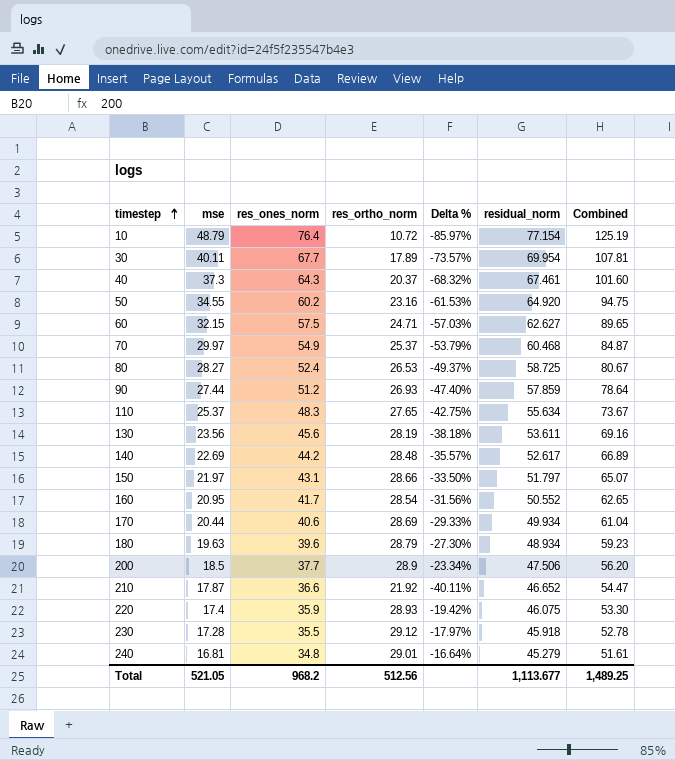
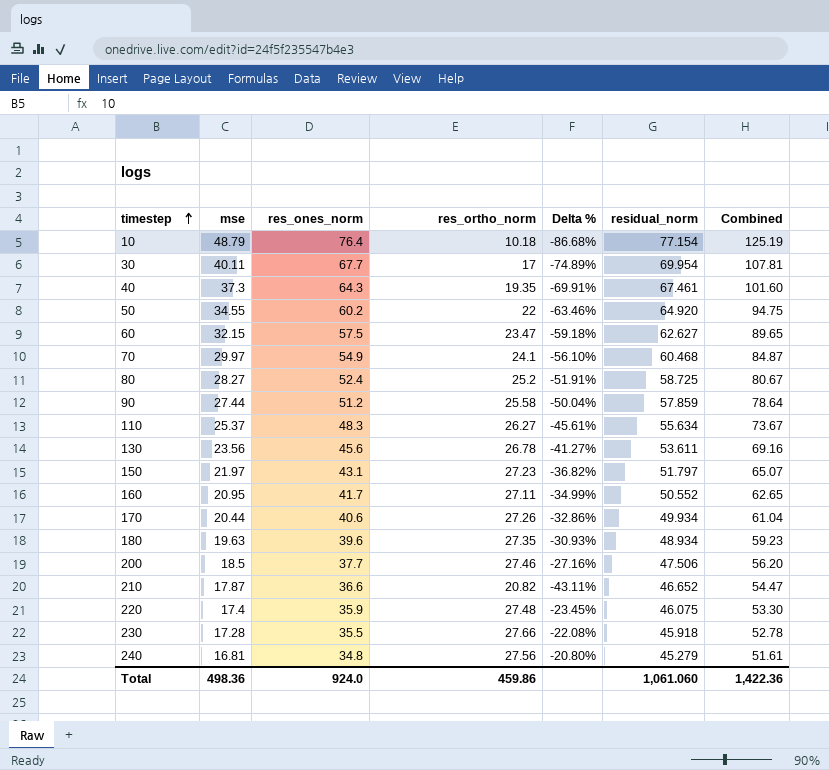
row 140: 22.69 | 44.2 | 28.48 | -35.57% | 52.617 | 66.89 -> none
10 | res_ortho_norm: 10.72 -> 10.18
10 | Delta %: -85.97% -> -86.68%
30 | res_ortho_norm: 17.89 -> 17
30 | Delta %: -73.57% -> -74.89%
40 | res_ortho_norm: 20.37 -> 19.35
40 | Delta %: -68.32% -> -69.91%
50 | res_ortho_norm: 23.16 -> 22
50 | Delta %: -61.53% -> -63.46%
60 | res_ortho_norm: 24.71 -> 23.47
60 | Delta %: -57.03% -> -59.18%
70 | res_ortho_norm: 25.37 -> 24.1
70 | Delta %: -53.79% -> -56.10%
80 | res_ortho_norm: 26.53 -> 25.2
80 | Delta %: -49.37% -> -51.91%
90 | res_ortho_norm: 26.93 -> 25.58
90 | Delta %: -47.40% -> -50.04%
110 | res_ortho_norm: 27.65 -> 26.27
110 | Delta %: -42.75% -> -45.61%
130 | res_ortho_norm: 28.19 -> 26.78
130 | Delta %: -38.18% -> -41.27%
150 | res_ortho_norm: 28.66 -> 27.23
150 | Delta %: -33.50% -> -36.82%
160 | res_ortho_norm: 28.54 -> 27.11
160 | Delta %: -31.56% -> -34.99%
170 | res_ortho_norm: 28.69 -> 27.26
170 | Delta %: -29.33% -> -32.86%
180 | res_ortho_norm: 28.79 -> 27.35
180 | Delta %: -27.30% -> -30.93%
200 | res_ortho_norm: 28.9 -> 27.46
200 | Delta %: -23.34% -> -27.16%
210 | res_ortho_norm: 21.92 -> 20.82
210 | Delta %: -40.11% -> -43.11%
220 | res_ortho_norm: 28.93 -> 27.48
220 | Delta %: -19.42% -> -23.45%
230 | res_ortho_norm: 29.12 -> 27.66
230 | Delta %: -17.97% -> -22.08%
240 | res_ortho_norm: 29.01 -> 27.56
240 | Delta %: -16.64% -> -20.80%
Total | mse: 521.05 -> 498.36
Total | res_ones_norm: 968.2 -> 924.0
Total | res_ortho_norm: 512.56 -> 459.86
Total | residual_norm: 1,113.677 -> 1,061.060
Total | Combined: 1,489.25 -> 1,422.36

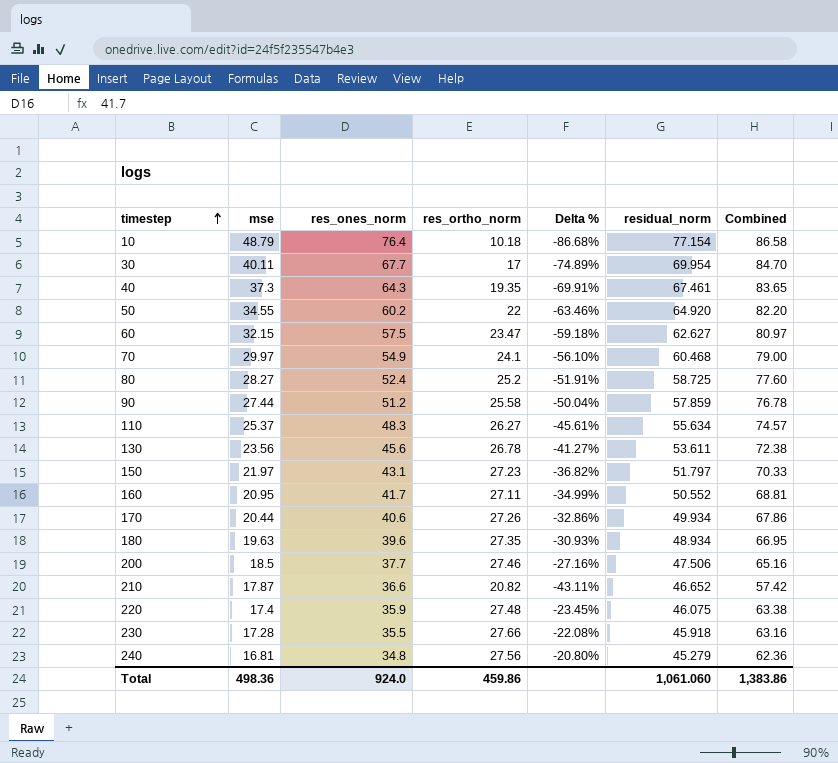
column Combined | formula: [mse] + [res_ones_norm] -> [res_ones_norm] + [res_ortho_norm]
Total | Combined: 1,422.36 -> 1,383.86

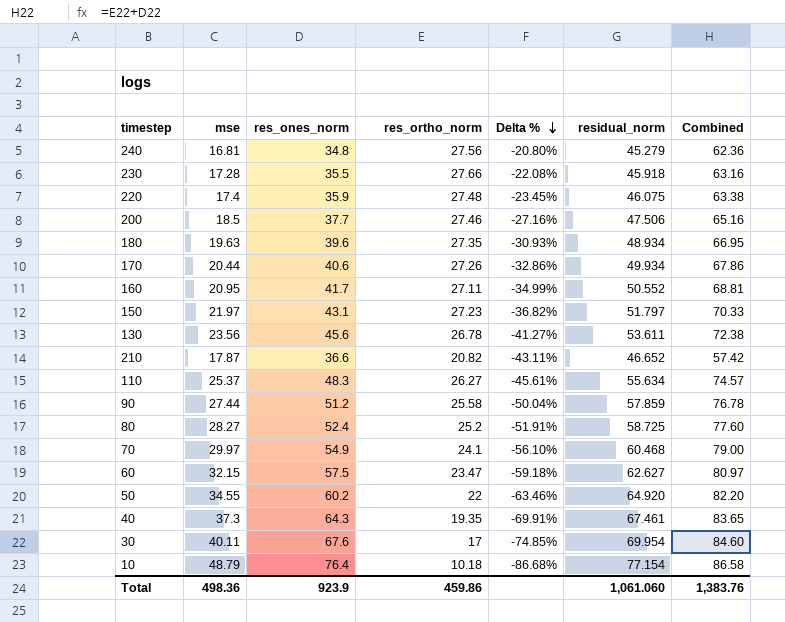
row order: timestep ascending -> Delta % descending
30 | res_ones_norm: 67.7 -> 67.6
30 | Delta %: -74.89% -> -74.85%
30 | Combined: 84.70 -> 84.60
Total | res_ones_norm: 924.0 -> 923.9
Total | Combined: 1,383.86 -> 1,383.76

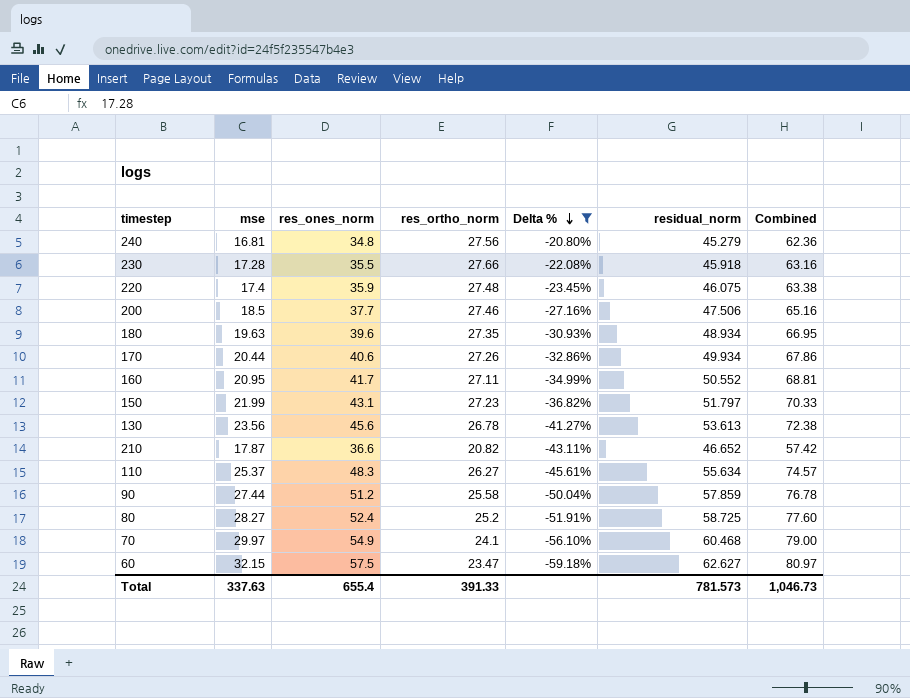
filter: none -> Delta % >= -59.18%
150 | mse: 21.97 -> 21.99
130 | residual_norm: 53.611 -> 53.613
Total | mse: 498.36 -> 337.63
Total | res_ones_norm: 923.9 -> 655.4
Total | res_ortho_norm: 459.86 -> 391.33
Total | residual_norm: 1,061.060 -> 781.573
Total | Combined: 1,383.76 -> 1,046.73

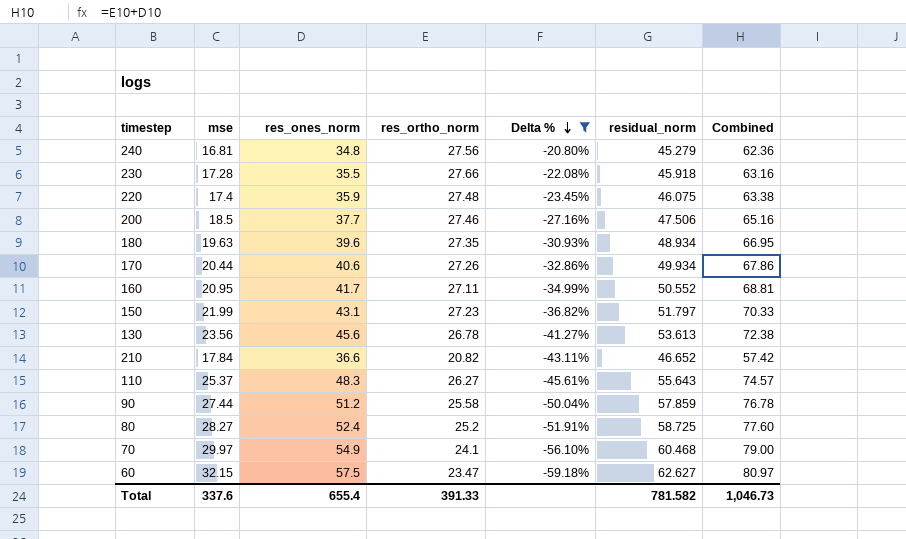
210 | mse: 17.87 -> 17.84
110 | residual_norm: 55.634 -> 55.643
Total | mse: 337.63 -> 337.6
Total | residual_norm: 781.573 -> 781.582

